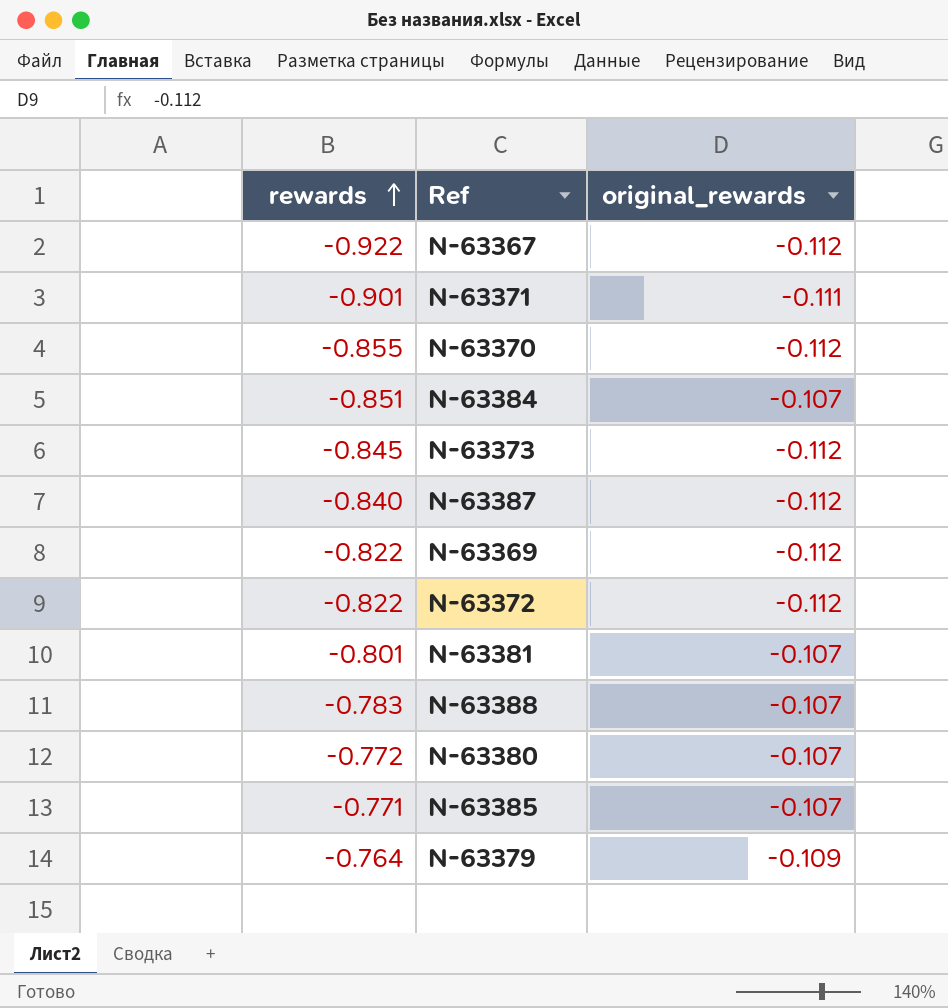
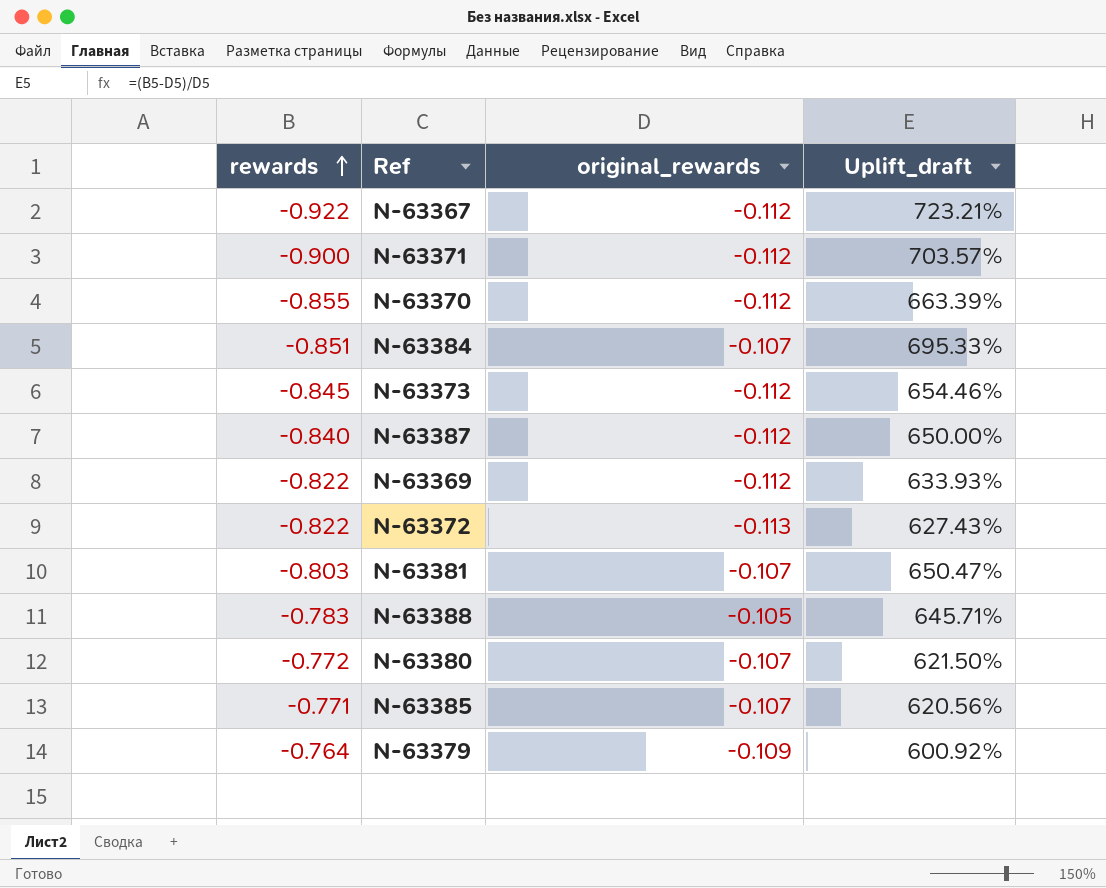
column Uplift_draft | formula: none -> ([rewards] - [original_rewards]) / [original_rewards]
N-63371 | rewards: -0.901 -> -0.900
N-63371 | original_rewards: -0.111 -> -0.112
N-63372 | original_rewards: -0.112 -> -0.113
N-63381 | rewards: -0.801 -> -0.803
N-63388 | original_rewards: -0.107 -> -0.105

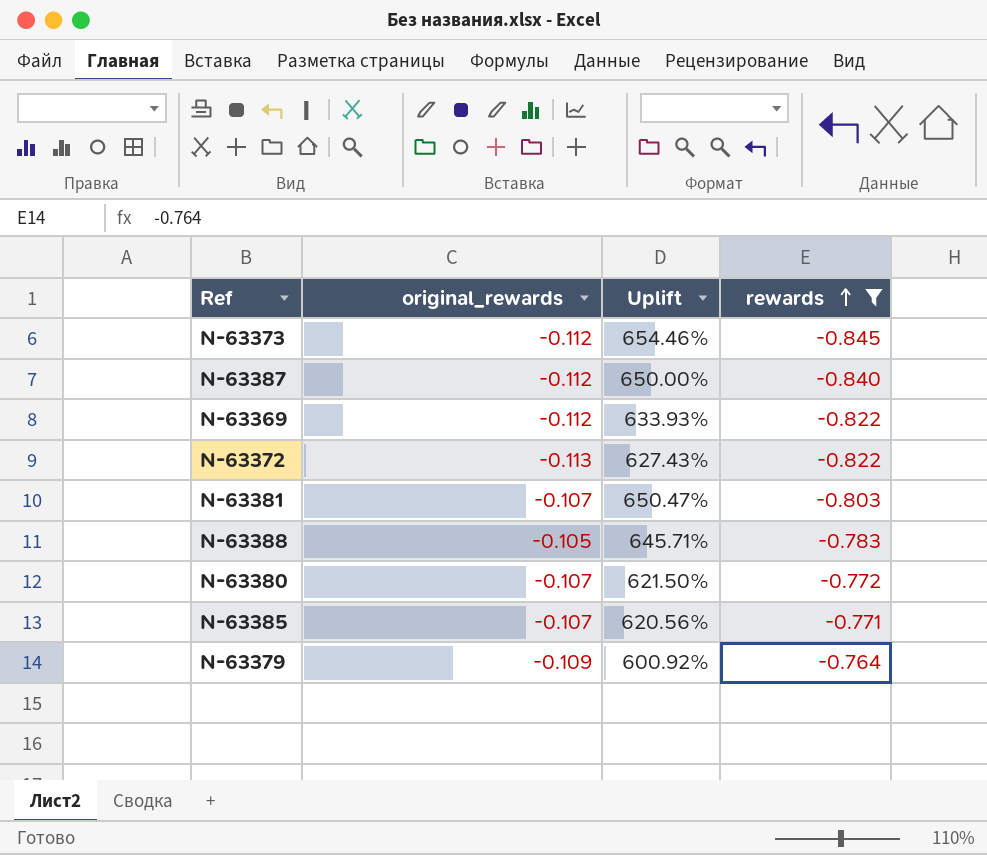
filter: none -> rewards >= -0.845
column name: Uplift_draft -> Uplift
column rewards | position: 1 -> 4

